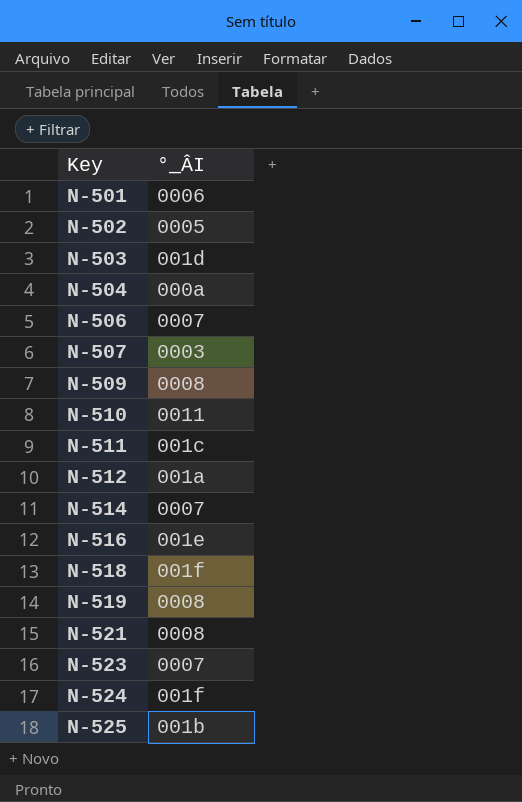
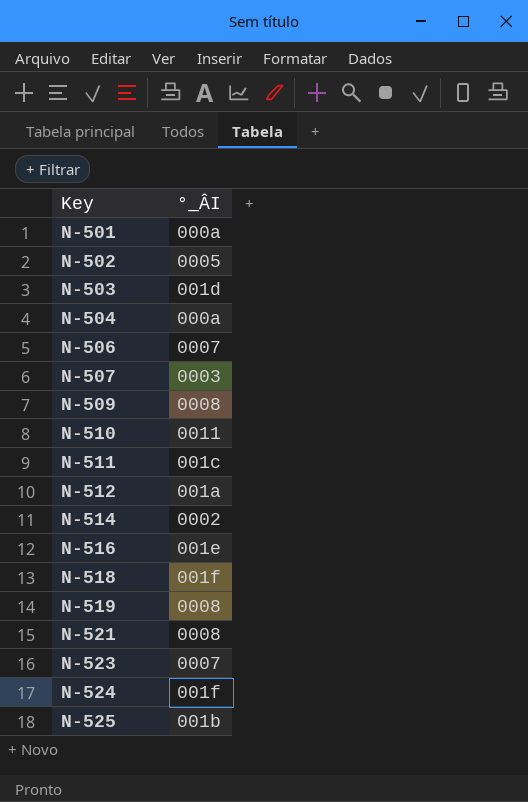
N-501 | °_ÂI: 0006 -> 000a
N-514 | °_ÂI: 0007 -> 0002

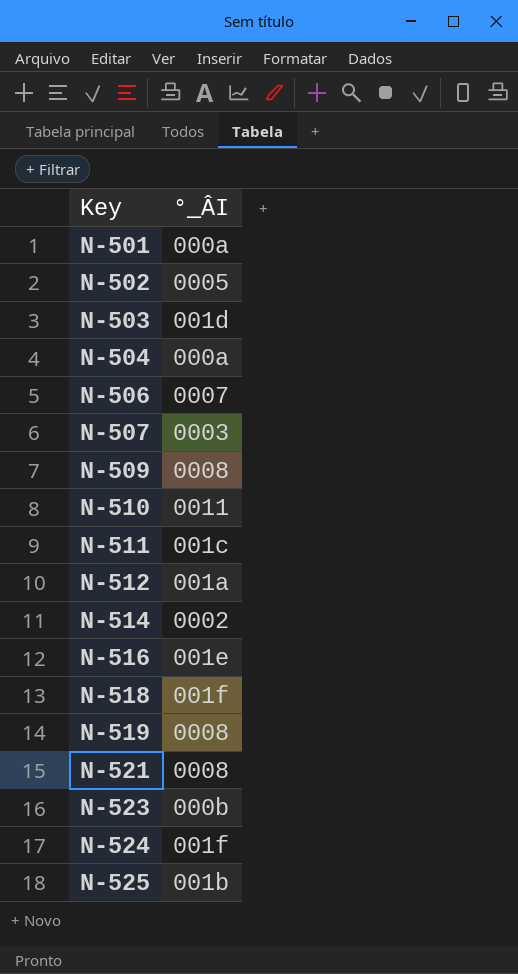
N-523 | °_ÂI: 0007 -> 000b

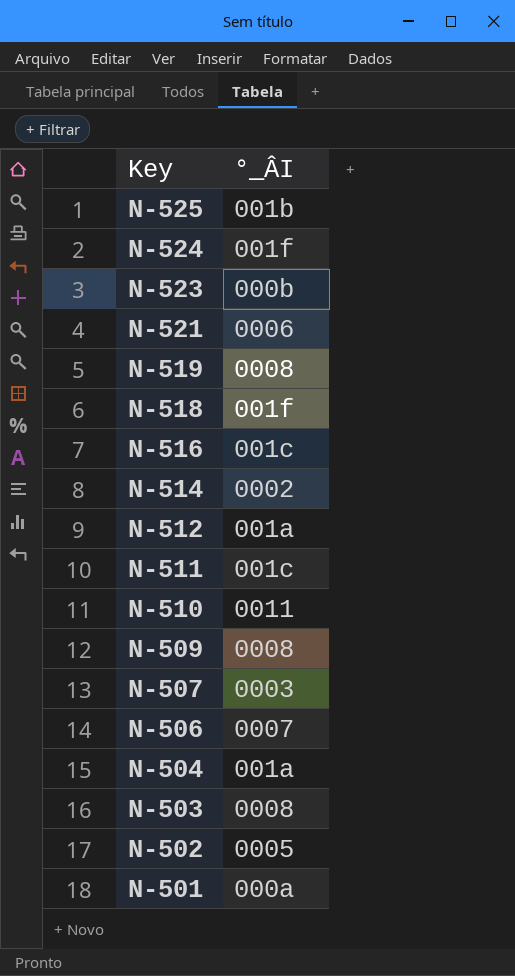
row order: Key ascending -> Key descending
N-521 | °_ÂI: 0008 -> 0006
N-516 | °_ÂI: 001e -> 001c
N-504 | °_ÂI: 000a -> 001a
N-503 | °_ÂI: 001d -> 0008

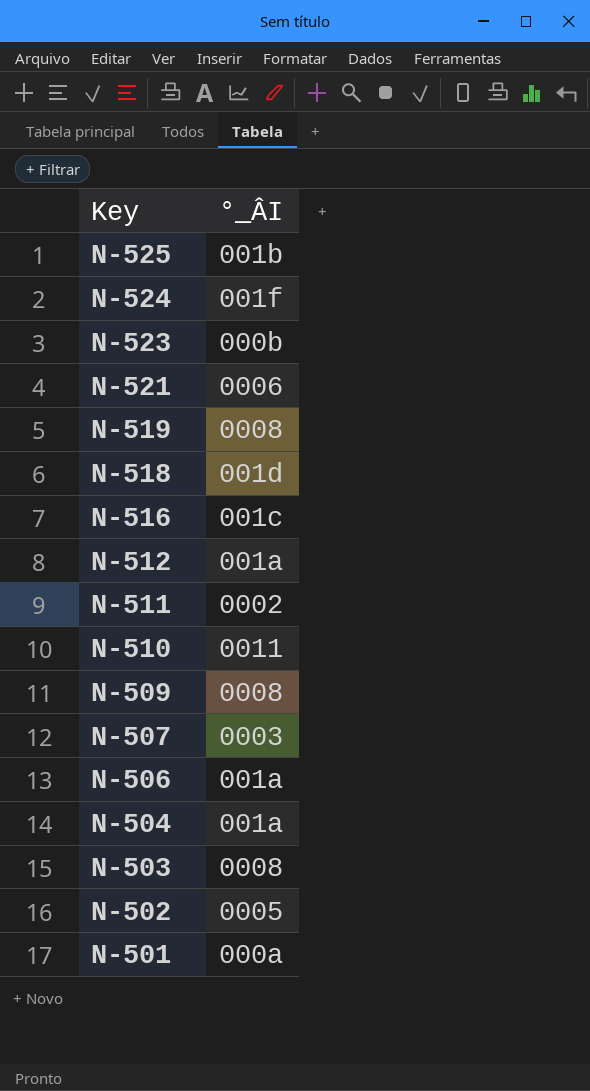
row N-514: 0002 -> none
N-518 | °_ÂI: 001f -> 001d
N-511 | °_ÂI: 001c -> 0002
N-506 | °_ÂI: 0007 -> 001a

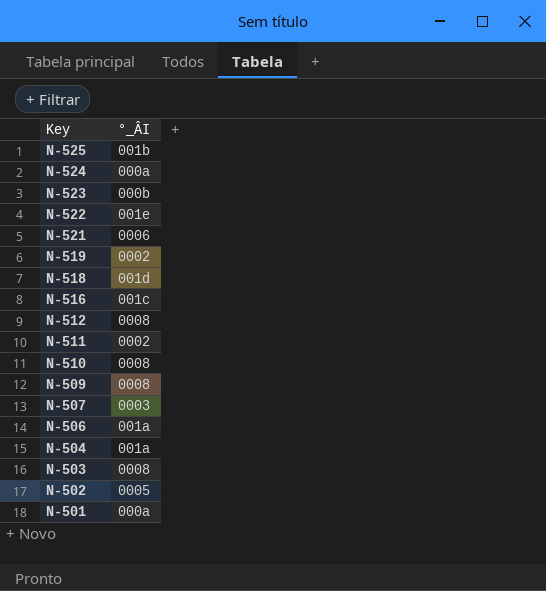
N-524 | °_ÂI: 001f -> 000a
row N-522: none -> 001e
N-519 | °_ÂI: 0008 -> 0002
N-512 | °_ÂI: 001a -> 0008
N-510 | °_ÂI: 0011 -> 0008

